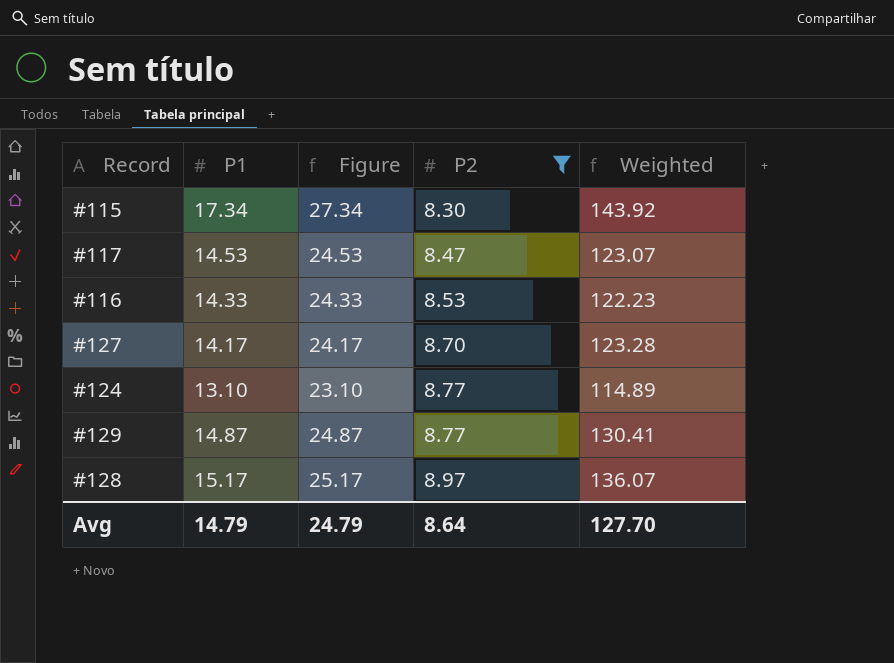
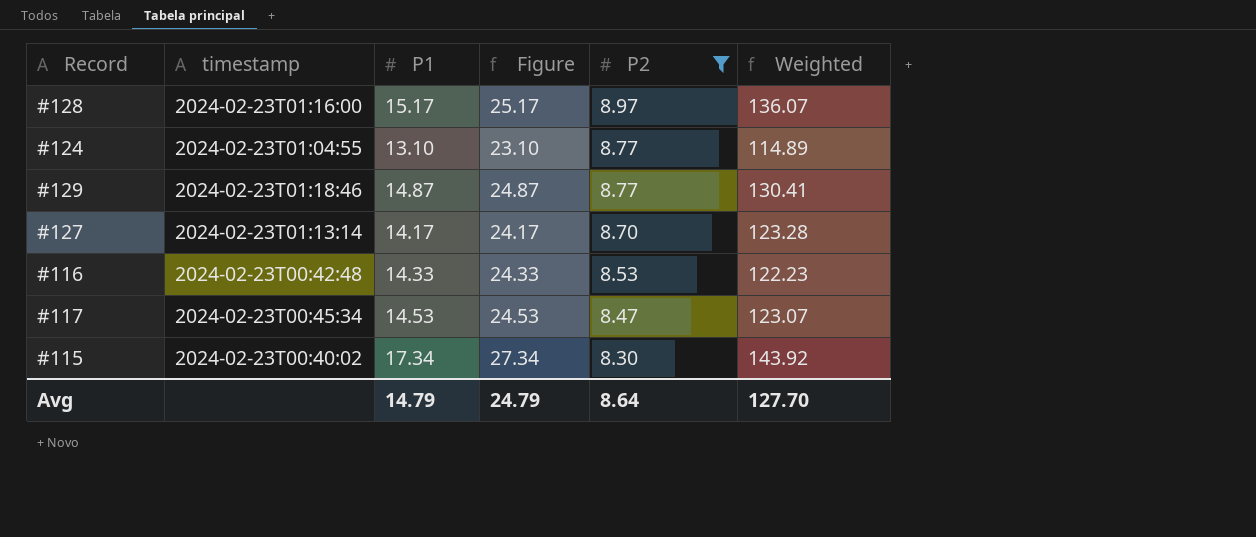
row order: P2 ascending -> P2 descending
column timestamp | position: none -> 2

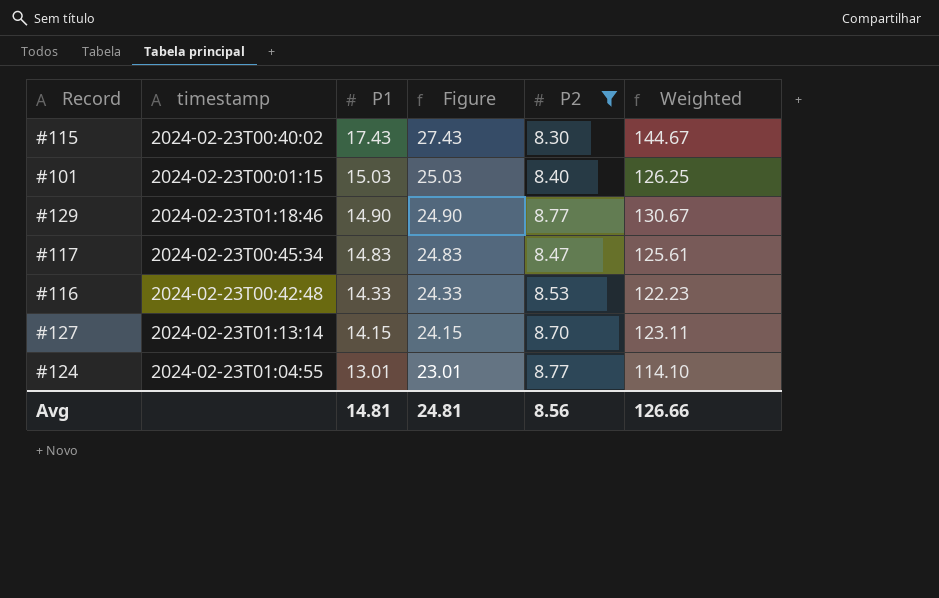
row order: P2 descending -> P1 descending
row #128: 2024-02-23T01:16:00 | 15.17 | 25.17 | 8.97 | 136.07 -> none
#115 | P1: 17.34 -> 17.43
#115 | Figure: 27.34 -> 27.43
#115 | Weighted: 143.92 -> 144.67
row #101: none -> 2024-02-23T00:01:15 | 15.03 | 25.03 | 8.40 | 126.25
#129 | P1: 14.87 -> 14.90
#129 | Figure: 24.87 -> 24.90
#129 | Weighted: 130.41 -> 130.67
#117 | P1: 14.53 -> 14.83
#117 | Figure: 24.53 -> 24.83
#117 | Weighted: 123.07 -> 125.61
#127 | P1: 14.17 -> 14.15
#127 | Figure: 24.17 -> 24.15
#127 | Weighted: 123.28 -> 123.11
#124 | P1: 13.10 -> 13.01
#124 | Figure: 23.10 -> 23.01
#124 | Weighted: 114.89 -> 114.10
Avg | P1: 14.79 -> 14.81
Avg | Figure: 24.79 -> 24.81
Avg | P2: 8.64 -> 8.56
Avg | Weighted: 127.70 -> 126.66

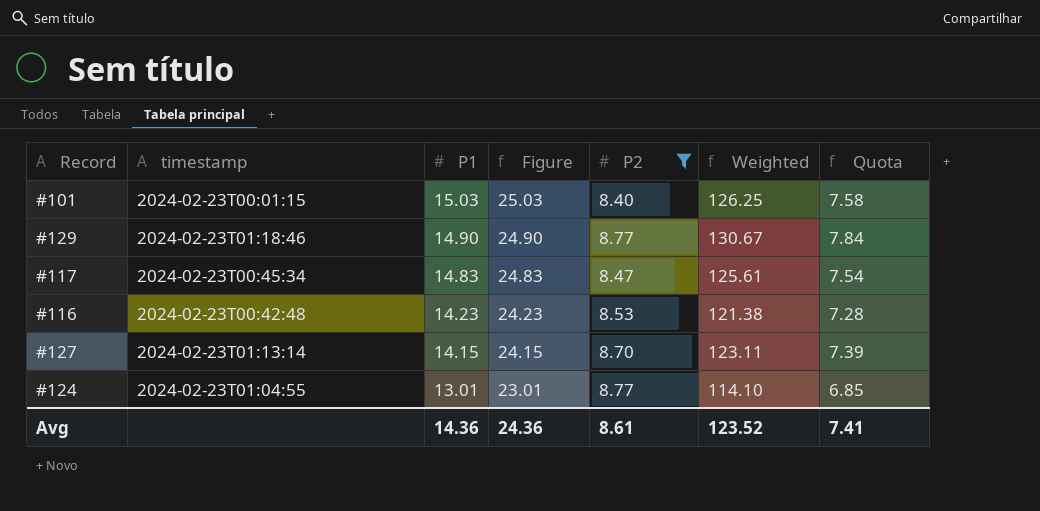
column Quota | formula: none -> [Weighted] * 0.06
row #115: 2024-02-23T00:40:02 | 17.43 | 27.43 | 8.30 | 144.67 -> none
#116 | P1: 14.33 -> 14.23
#116 | Figure: 24.33 -> 24.23
#116 | Weighted: 122.23 -> 121.38
Avg | P1: 14.81 -> 14.36
Avg | Figure: 24.81 -> 24.36
Avg | P2: 8.56 -> 8.61
Avg | Weighted: 126.66 -> 123.52

